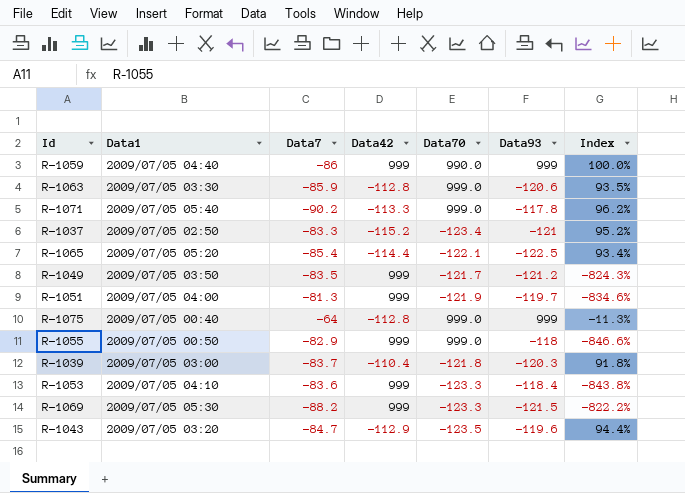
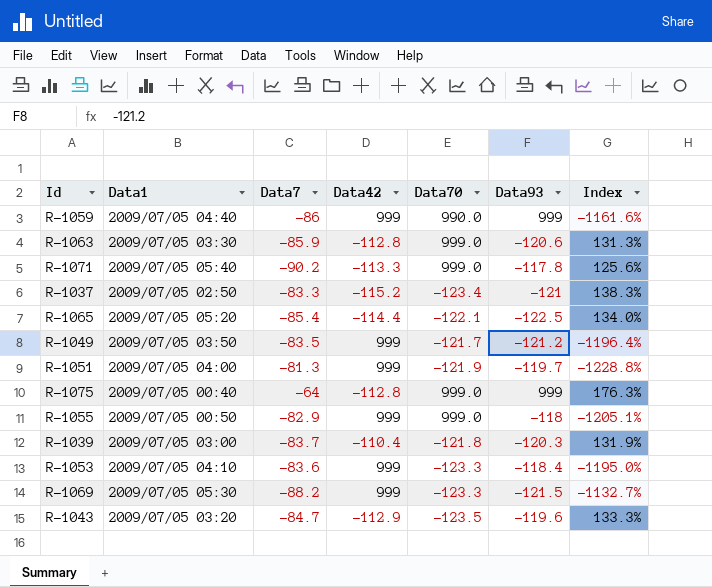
column Index | formula: [Data42] / [Data93] -> [Data42] / [Data7]

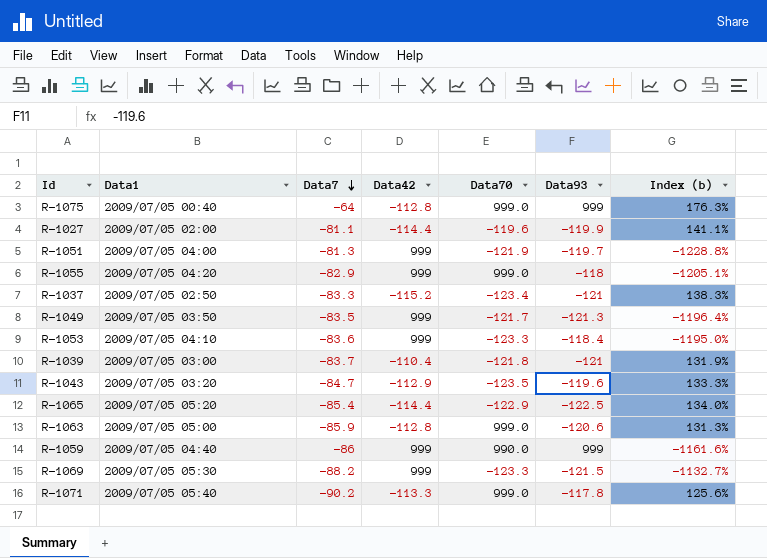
row order: none -> Data7 descending
column name: Index -> Index (b)
row R-1027: none -> 2009/07/05 02:00 | -81.1 | -114.4 | -119.6 | -119.9 | 141.1%
R-1055 | Data1: 2009/07/05 00:50 -> 2009/07/05 04:20
R-1049 | Data93: -121.2 -> -121.3
R-1039 | Data93: -120.3 -> -121
R-1065 | Data70: -122.1 -> -122.9
R-1063 | Data1: 2009/07/05 03:30 -> 2009/07/05 05:00

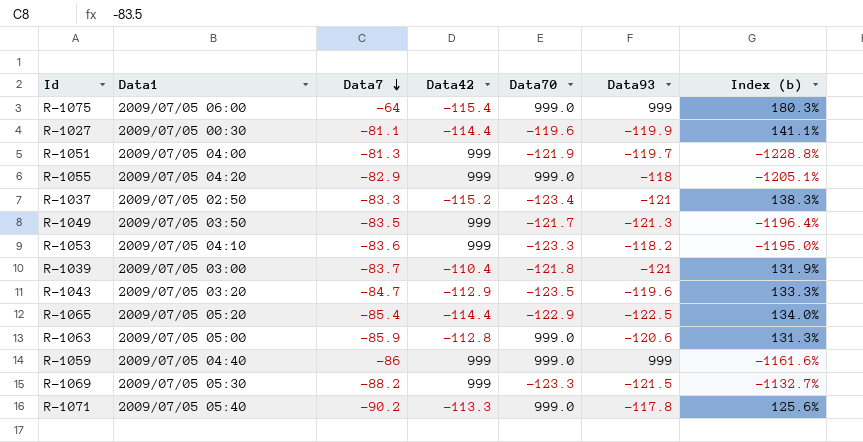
R-1075 | Data1: 2009/07/05 00:40 -> 2009/07/05 06:00
R-1075 | Data42: -112.8 -> -115.4
R-1075 | Index (b): 176.3% -> 180.3%
R-1027 | Data1: 2009/07/05 02:00 -> 2009/07/05 00:30
R-1053 | Data93: -118.4 -> -118.2
R-1059 | Data70: 990.0 -> 999.0

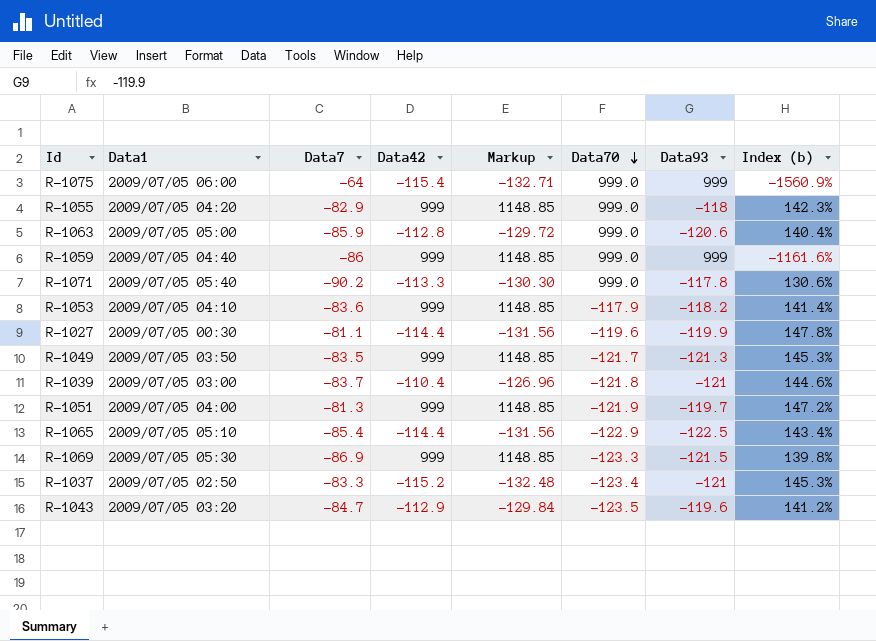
row order: Data7 descending -> Data70 descending
column Markup | formula: none -> [Data42] * 1.15
column Index (b) | formula: [Data42] / [Data7] -> [Data93] / [Data7]
R-1053 | Data70: -123.3 -> -117.9
R-1065 | Data1: 2009/07/05 05:20 -> 2009/07/05 05:10
R-1069 | Data7: -88.2 -> -86.9

